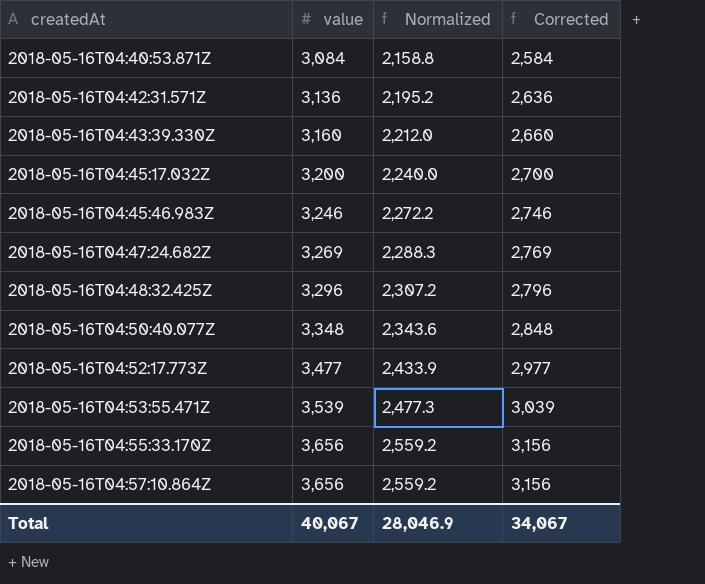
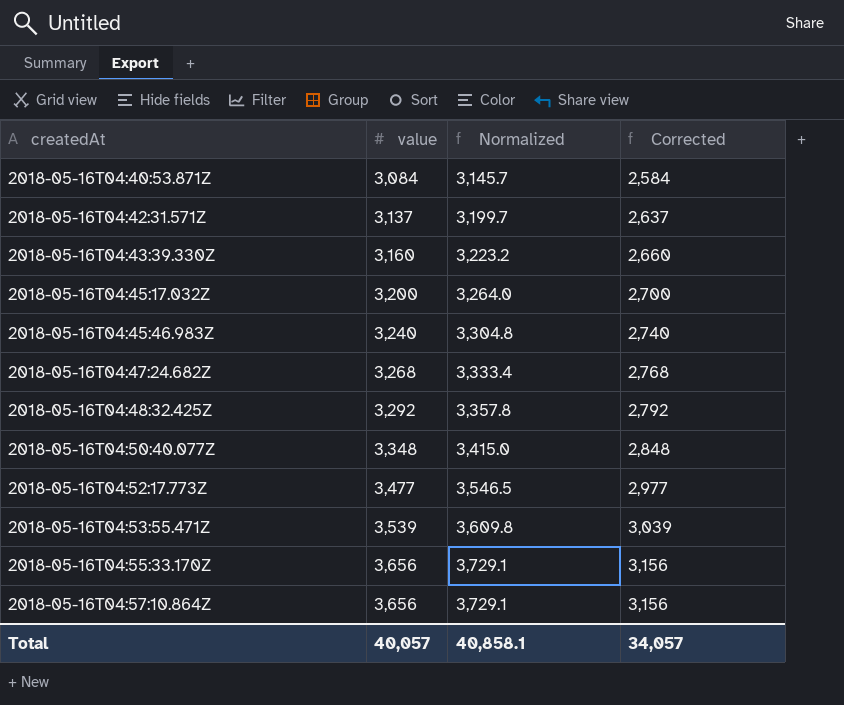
column Normalized | formula: [value] * 0.7 -> [value] * 1.02
2018-05-16T04:42:31.571Z | value: 3,136 -> 3,137
2018-05-16T04:42:31.571Z | Corrected: 2,636 -> 2,637
2018-05-16T04:45:46.983Z | value: 3,246 -> 3,240
2018-05-16T04:45:46.983Z | Corrected: 2,746 -> 2,740
2018-05-16T04:47:24.682Z | value: 3,269 -> 3,268
2018-05-16T04:47:24.682Z | Corrected: 2,769 -> 2,768
2018-05-16T04:48:32.425Z | value: 3,296 -> 3,292
2018-05-16T04:48:32.425Z | Corrected: 2,796 -> 2,792
Total | value: 40,067 -> 40,057
Total | Normalized: 28,046.9 -> 40,858.1
Total | Corrected: 34,067 -> 34,057

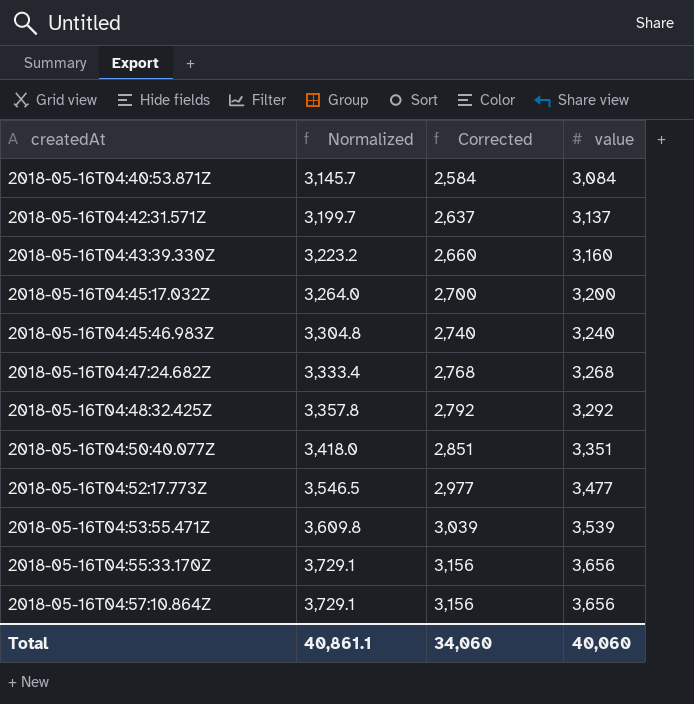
column value | position: 2 -> 4
2018-05-16T04:50:40.077Z | Normalized: 3,415.0 -> 3,418.0
2018-05-16T04:50:40.077Z | Corrected: 2,848 -> 2,851
2018-05-16T04:50:40.077Z | value: 3,348 -> 3,351
Total | Normalized: 40,858.1 -> 40,861.1
Total | Corrected: 34,057 -> 34,060
Total | value: 40,057 -> 40,060

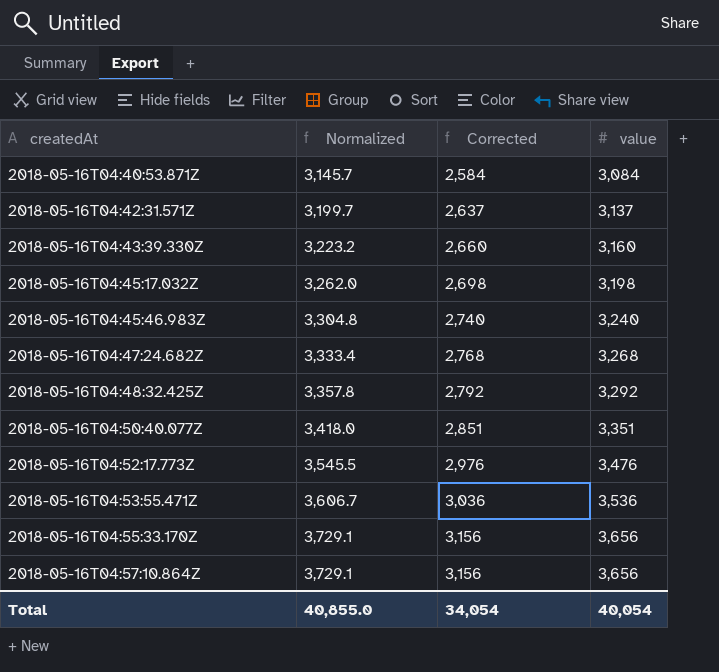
2018-05-16T04:45:17.032Z | Normalized: 3,264.0 -> 3,262.0
2018-05-16T04:45:17.032Z | Corrected: 2,700 -> 2,698
2018-05-16T04:45:17.032Z | value: 3,200 -> 3,198
2018-05-16T04:52:17.773Z | Normalized: 3,546.5 -> 3,545.5
2018-05-16T04:52:17.773Z | Corrected: 2,977 -> 2,976
2018-05-16T04:52:17.773Z | value: 3,477 -> 3,476
2018-05-16T04:53:55.471Z | Normalized: 3,609.8 -> 3,606.7
2018-05-16T04:53:55.471Z | Corrected: 3,039 -> 3,036
2018-05-16T04:53:55.471Z | value: 3,539 -> 3,536
Total | Normalized: 40,861.1 -> 40,855.0
Total | Corrected: 34,060 -> 34,054
Total | value: 40,060 -> 40,054

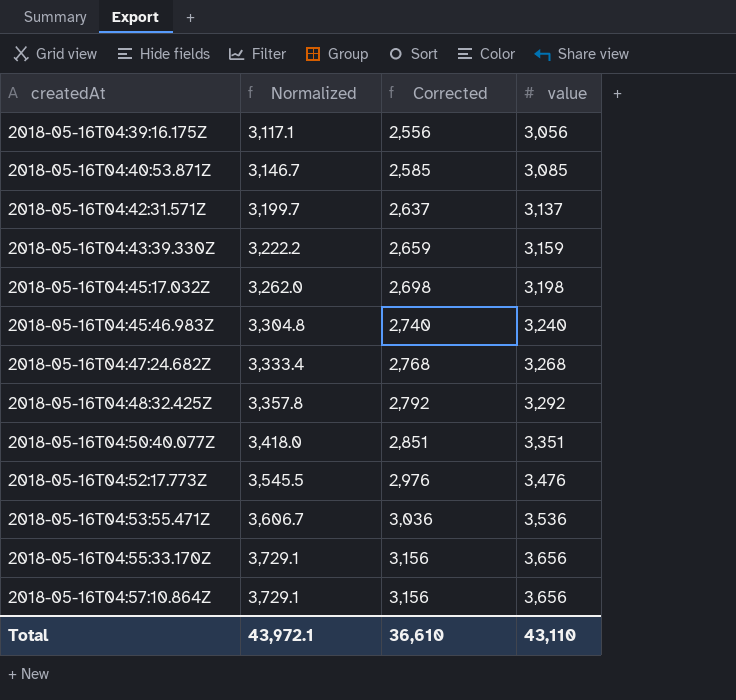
row 2018-05-16T04:39:16.175Z: none -> 3,117.1 | 2,556 | 3,056
2018-05-16T04:40:53.871Z | Normalized: 3,145.7 -> 3,146.7
2018-05-16T04:40:53.871Z | Corrected: 2,584 -> 2,585
2018-05-16T04:40:53.871Z | value: 3,084 -> 3,085
2018-05-16T04:43:39.330Z | Normalized: 3,223.2 -> 3,222.2
2018-05-16T04:43:39.330Z | Corrected: 2,660 -> 2,659
2018-05-16T04:43:39.330Z | value: 3,160 -> 3,159
Total | Normalized: 40,855.0 -> 43,972.1
Total | Corrected: 34,054 -> 36,610
Total | value: 40,054 -> 43,110

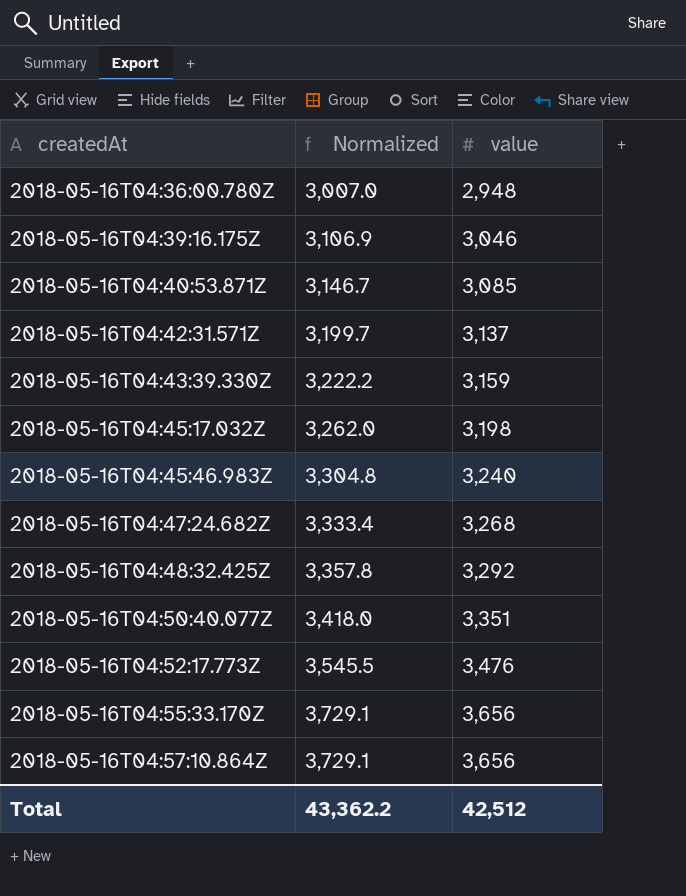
column Corrected | formula: [value] - 500 -> none
row 2018-05-16T04:53:55.471Z: 3,606.7 | 3,036 | 3,536 -> none
row 2018-05-16T04:36:00.780Z: none -> 3,007.0 | 2,948
2018-05-16T04:39:16.175Z | Normalized: 3,117.1 -> 3,106.9
2018-05-16T04:39:16.175Z | value: 3,056 -> 3,046
Total | Normalized: 43,972.1 -> 43,362.2
Total | value: 43,110 -> 42,512

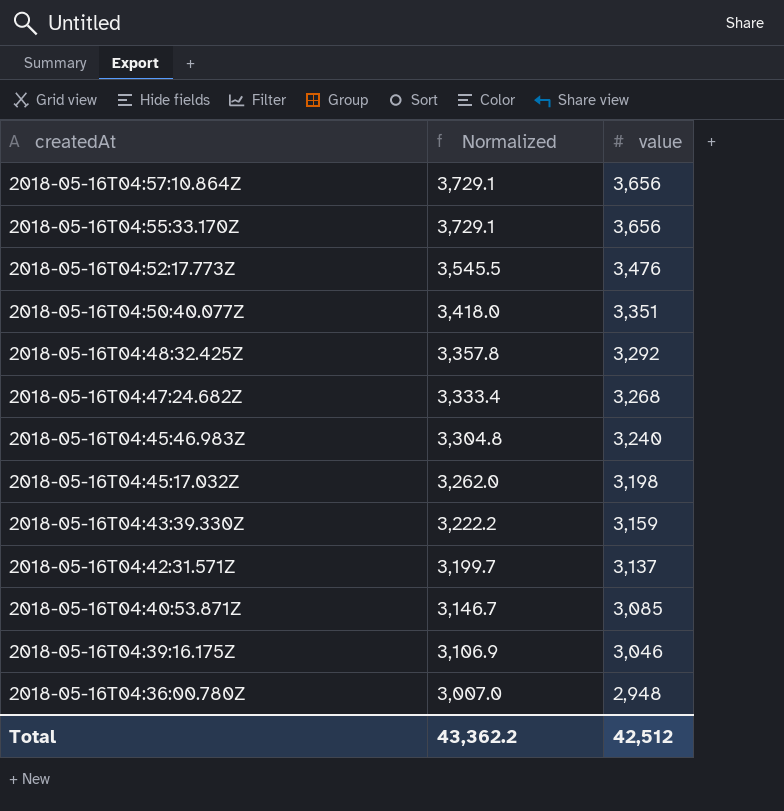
row order: createdAt ascending -> createdAt descending

